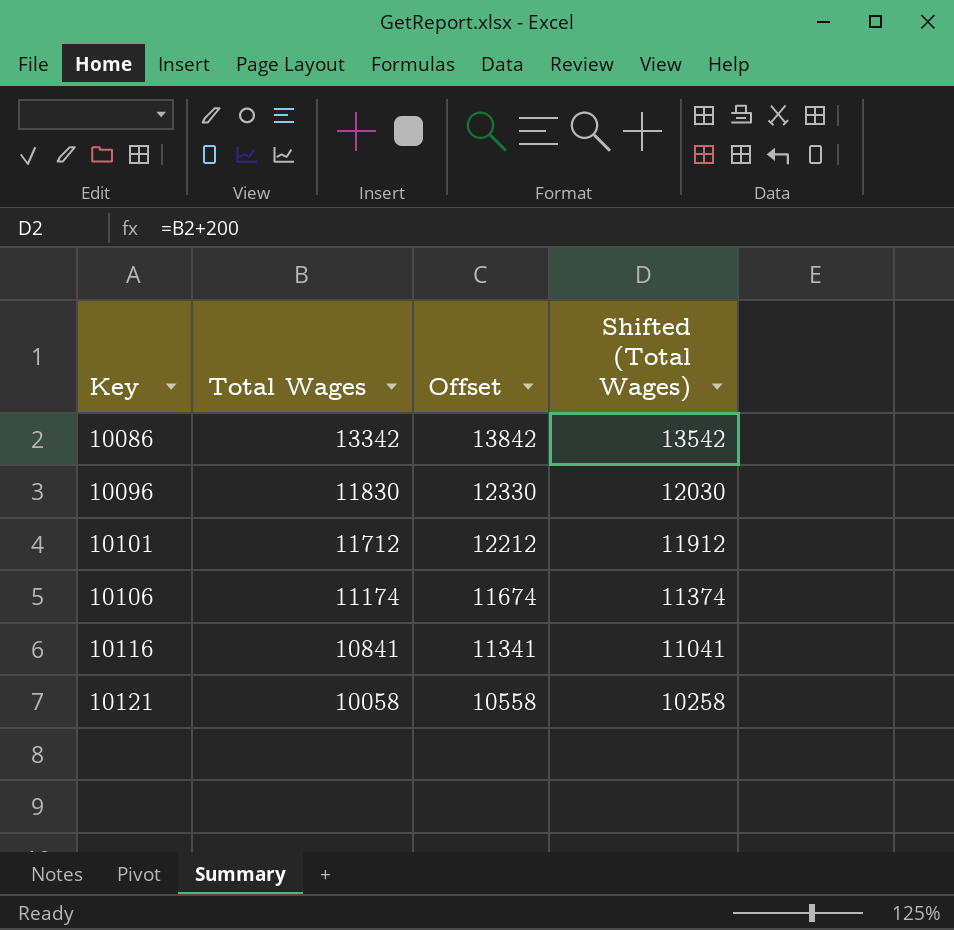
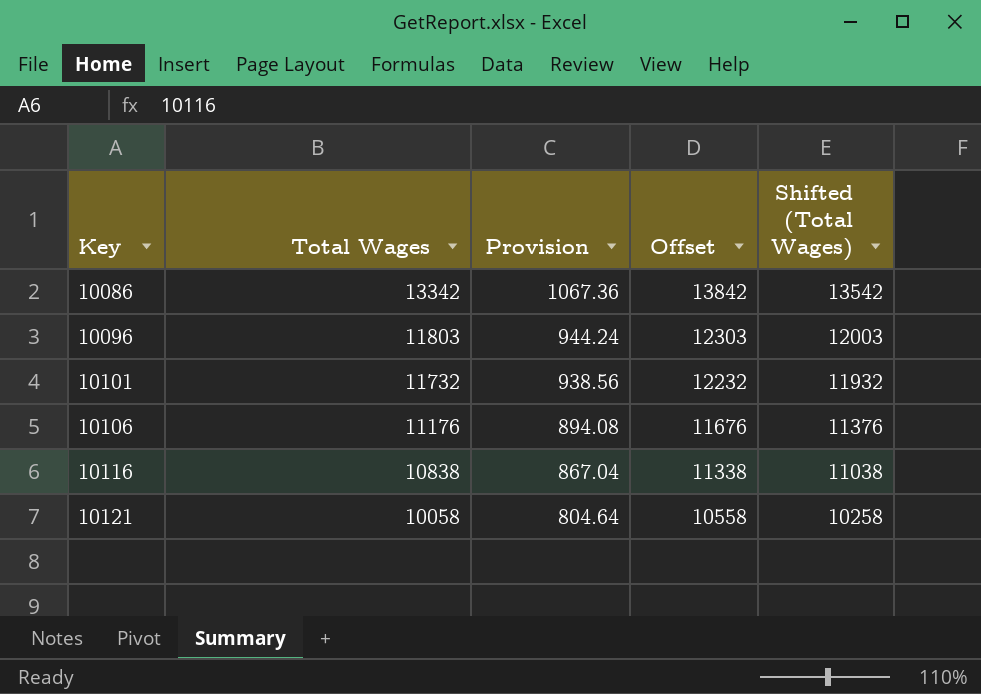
column Provision | formula: none -> [Total Wages] * 0.08
10096 | Total Wages: 11830 -> 11803
10096 | Offset: 12330 -> 12303
10096 | Shifted (Total Wages): 12030 -> 12003
10101 | Total Wages: 11712 -> 11732
10101 | Offset: 12212 -> 12232
10101 | Shifted (Total Wages): 11912 -> 11932
10106 | Total Wages: 11174 -> 11176
10106 | Offset: 11674 -> 11676
10106 | Shifted (Total Wages): 11374 -> 11376
10116 | Total Wages: 10841 -> 10838
10116 | Offset: 11341 -> 11338
10116 | Shifted (Total Wages): 11041 -> 11038

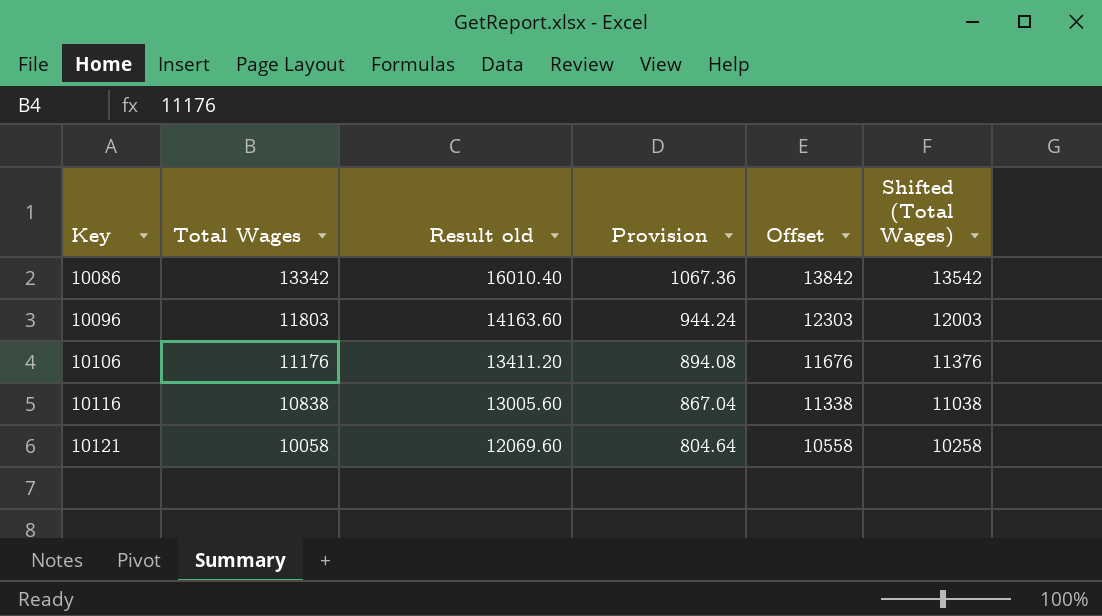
column Result old | formula: none -> [Total Wages] * 1.2
row 10101: 11732 | 938.56 | 12232 | 11932 -> none

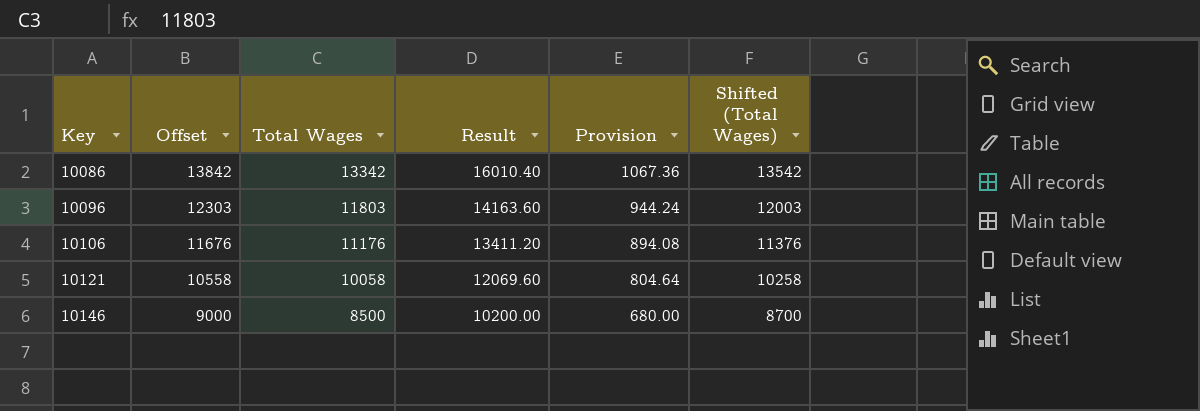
column Offset | position: 5 -> 2
column name: Result old -> Result
row 10116: 10838 | 13005.60 | 867.04 | 11338 | 11038 -> none
row 10146: none -> 9000 | 8500 | 10200.00 | 680.00 | 8700

